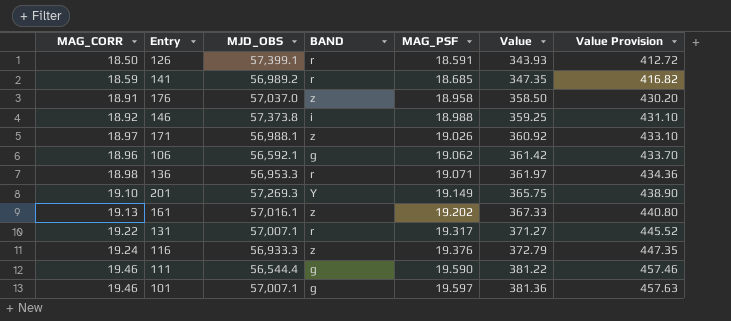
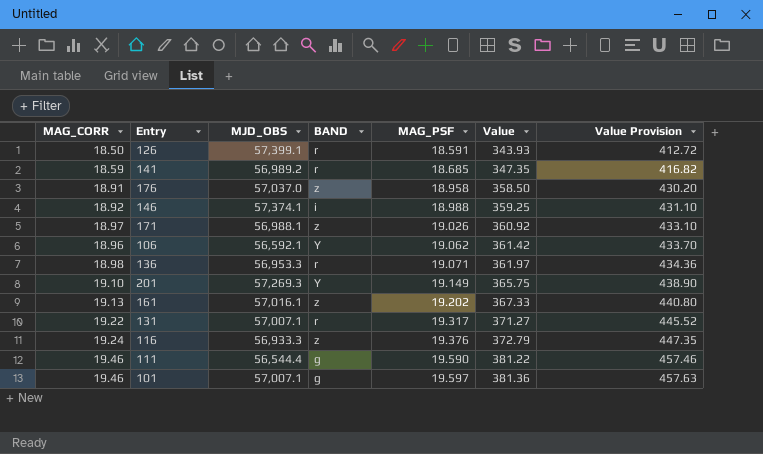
146 | MJD_OBS: 57,373.8 -> 57,374.1
106 | BAND: g -> Y

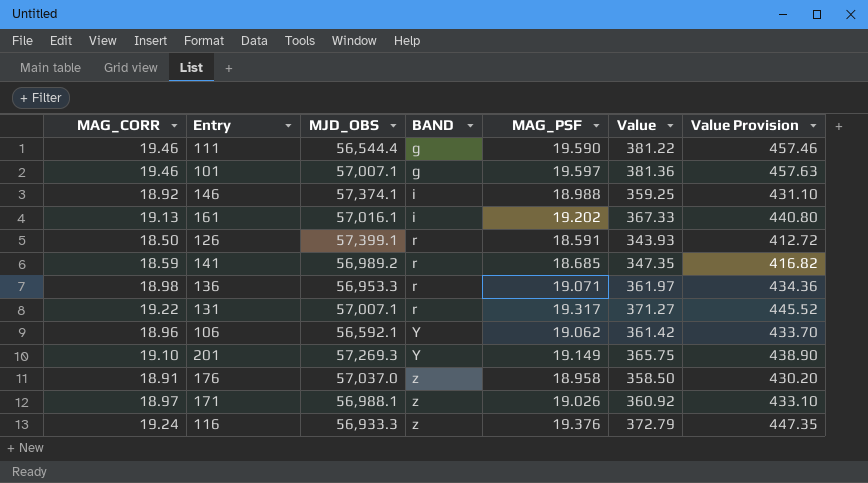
row order: MAG_PSF ascending -> BAND ascending
161 | BAND: z -> i

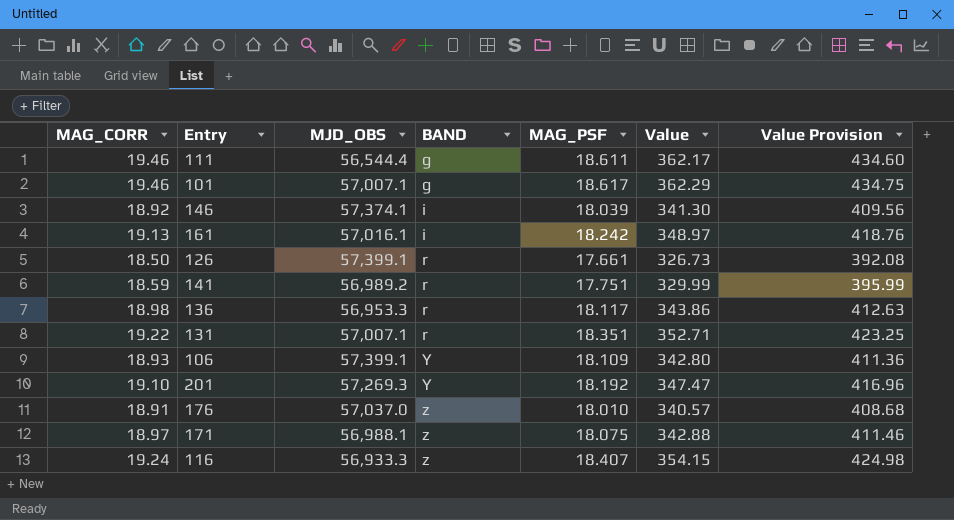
111 | MAG_PSF: 19.590 -> 18.611
111 | Value: 381.22 -> 362.17
111 | Value Provision: 457.46 -> 434.60
101 | MAG_PSF: 19.597 -> 18.617
101 | Value: 381.36 -> 362.29
101 | Value Provision: 457.63 -> 434.75
146 | MAG_PSF: 18.988 -> 18.039
146 | Value: 359.25 -> 341.30
146 | Value Provision: 431.10 -> 409.56
161 | MAG_PSF: 19.202 -> 18.242
161 | Value: 367.33 -> 348.97
161 | Value Provision: 440.80 -> 418.76
126 | MAG_PSF: 18.591 -> 17.661
126 | Value: 343.93 -> 326.73
126 | Value Provision: 412.72 -> 392.08
141 | MAG_PSF: 18.685 -> 17.751
141 | Value: 347.35 -> 329.99
141 | Value Provision: 416.82 -> 395.99
136 | MAG_PSF: 19.071 -> 18.117
136 | Value: 361.97 -> 343.86
136 | Value Provision: 434.36 -> 412.63
131 | MAG_PSF: 19.317 -> 18.351
131 | Value: 371.27 -> 352.71
131 | Value Provision: 445.52 -> 423.25
106 | MAG_CORR: 18.96 -> 18.93
106 | MJD_OBS: 56,592.1 -> 57,399.1
106 | MAG_PSF: 19.062 -> 18.109
106 | Value: 361.42 -> 342.80
106 | Value Provision: 433.70 -> 411.36
201 | MAG_PSF: 19.149 -> 18.192
201 | Value: 365.75 -> 347.47
201 | Value Provision: 438.90 -> 416.96
176 | MAG_PSF: 18.958 -> 18.010
176 | Value: 358.50 -> 340.57
176 | Value Provision: 430.20 -> 408.68
171 | MAG_PSF: 19.026 -> 18.075
171 | Value: 360.92 -> 342.88
171 | Value Provision: 433.10 -> 411.46
116 | MAG_PSF: 19.376 -> 18.407
116 | Value: 372.79 -> 354.15
116 | Value Provision: 447.35 -> 424.98

